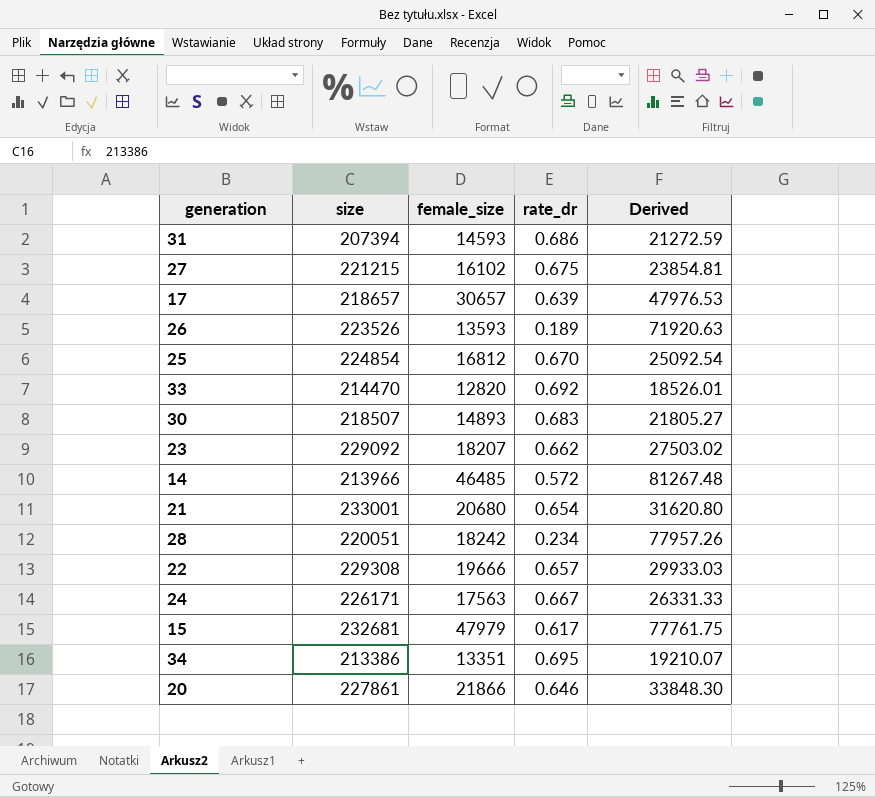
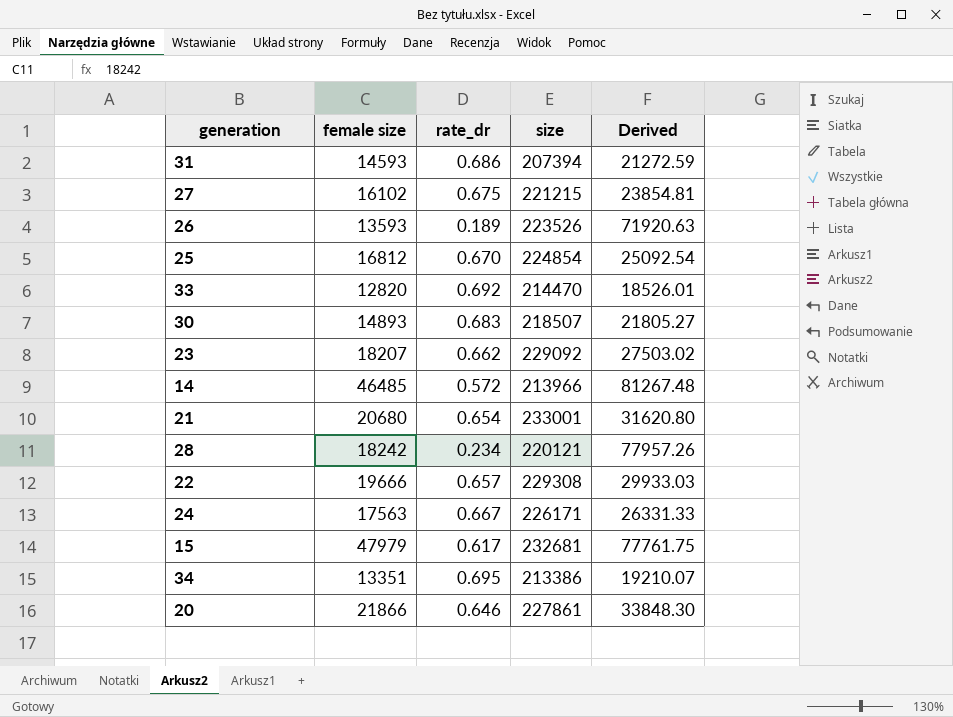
column name: female_size -> female size
column size | position: 2 -> 4
row 17: 218657 | 30657 | 0.639 | 47976.53 -> none
28 | size: 220051 -> 220121

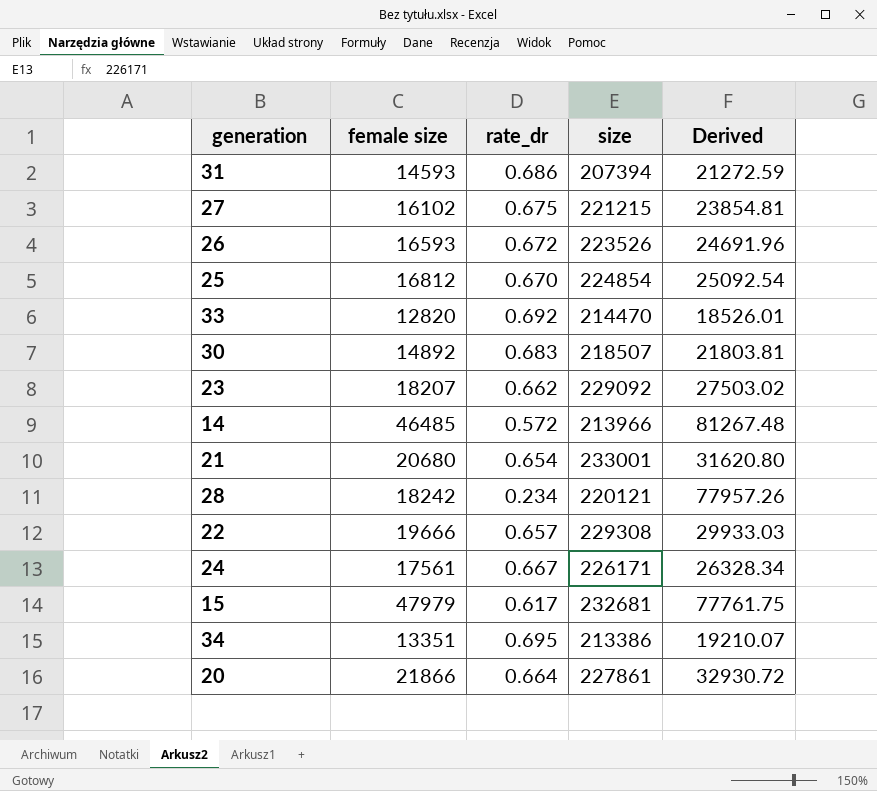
26 | female size: 13593 -> 16593
26 | rate_dr: 0.189 -> 0.672
26 | Derived: 71920.63 -> 24691.96
30 | female size: 14893 -> 14892
30 | Derived: 21805.27 -> 21803.81
24 | female size: 17563 -> 17561
24 | Derived: 26331.33 -> 26328.34
20 | rate_dr: 0.646 -> 0.664
20 | Derived: 33848.30 -> 32930.72

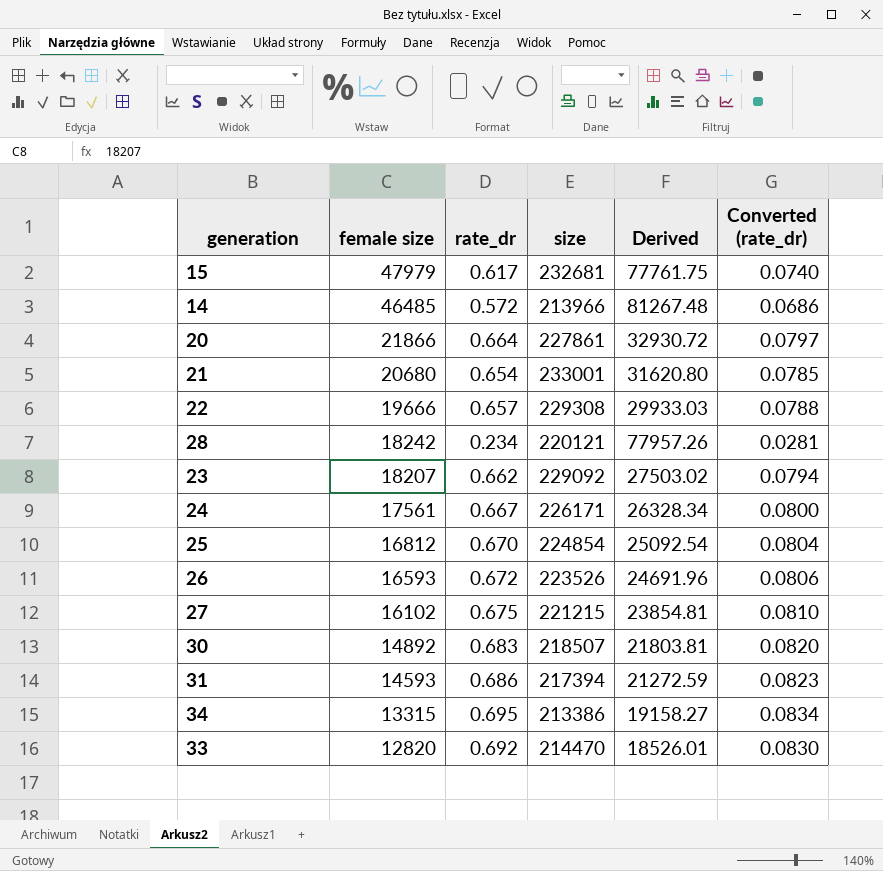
row order: none -> female size descending
column Converted (rate_dr) | formula: none -> [rate_dr] * 0.12
31 | size: 207394 -> 217394
34 | female size: 13351 -> 13315
34 | Derived: 19210.07 -> 19158.27

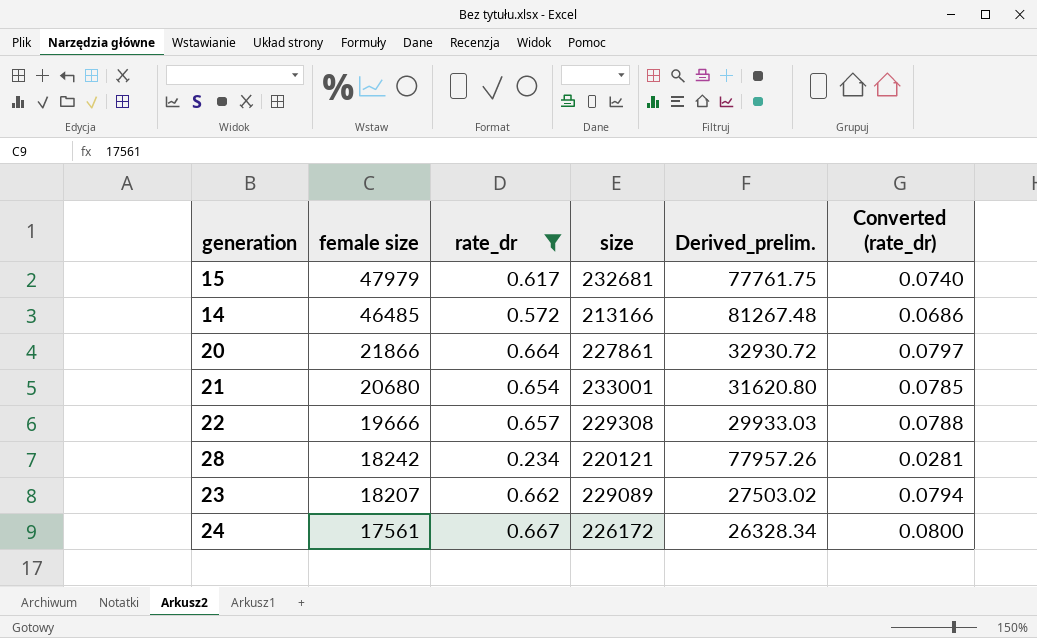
filter: none -> rate_dr <= 0.667
column name: Derived -> Derived_prelim.
14 | size: 213966 -> 213166
23 | size: 229092 -> 229089
24 | size: 226171 -> 226172

